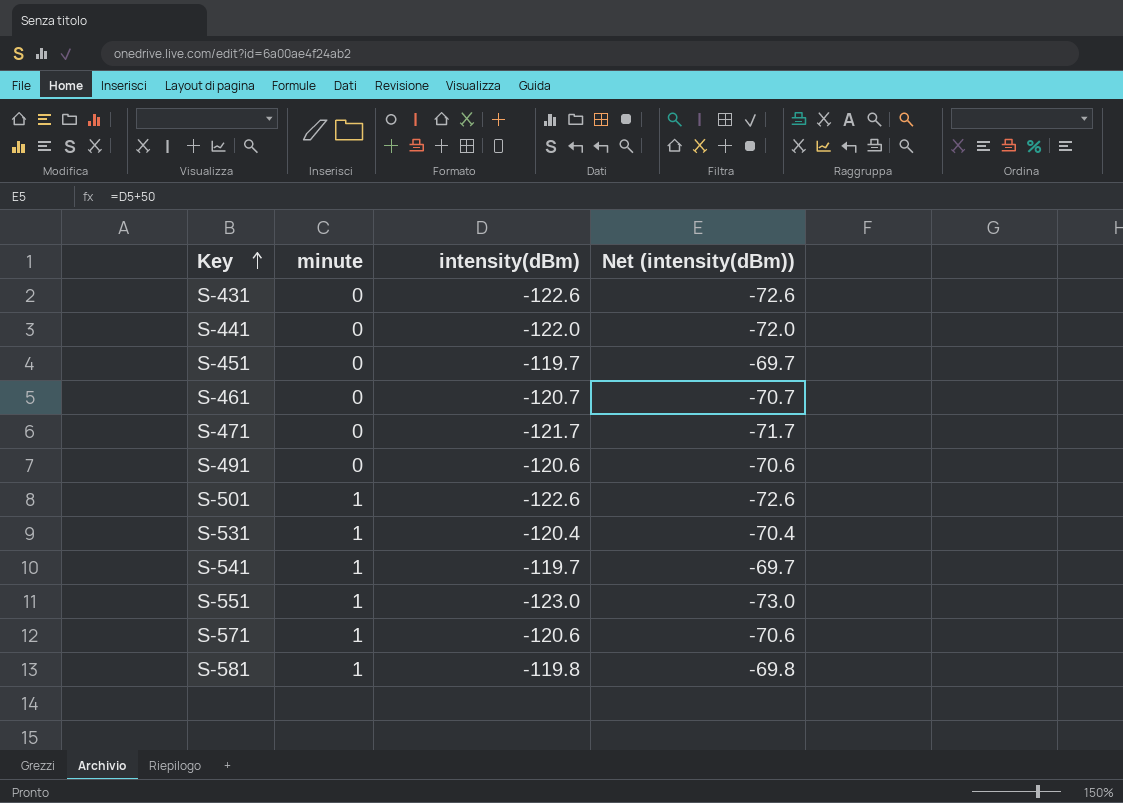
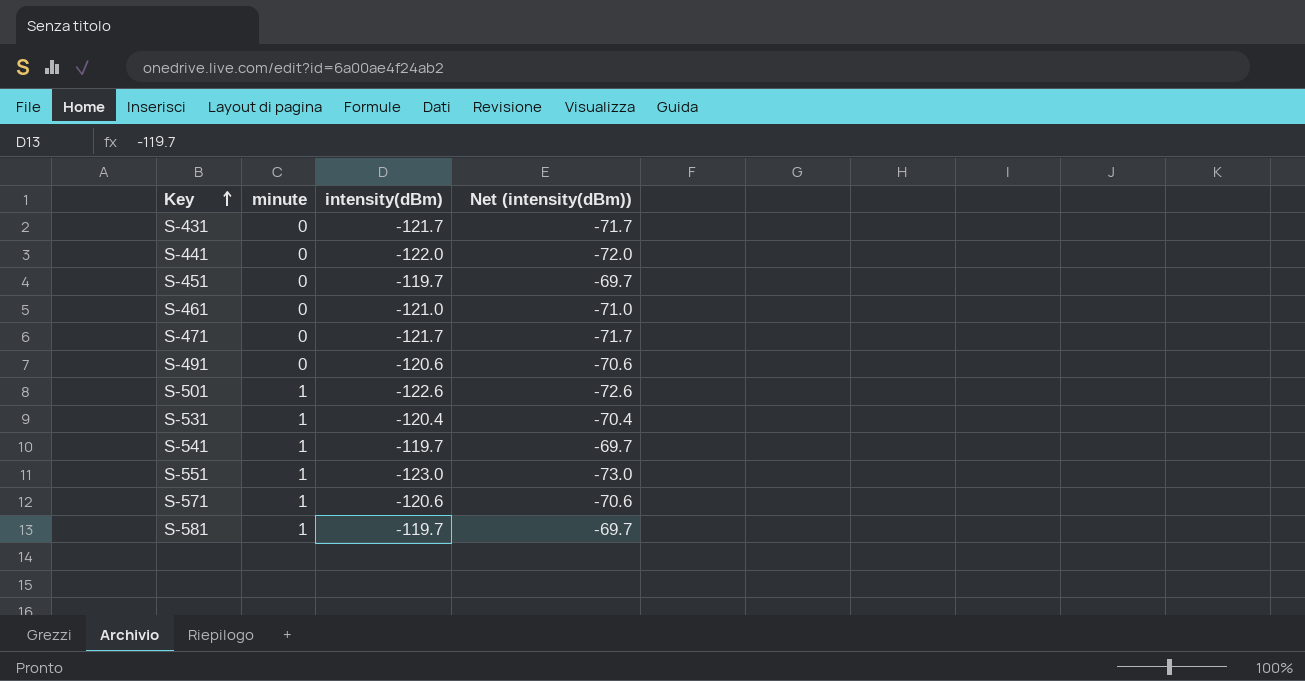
S-431 | intensity(dBm): -122.6 -> -121.7
S-431 | Net (intensity(dBm)): -72.6 -> -71.7
S-461 | intensity(dBm): -120.7 -> -121.0
S-461 | Net (intensity(dBm)): -70.7 -> -71.0
S-581 | intensity(dBm): -119.8 -> -119.7
S-581 | Net (intensity(dBm)): -69.8 -> -69.7

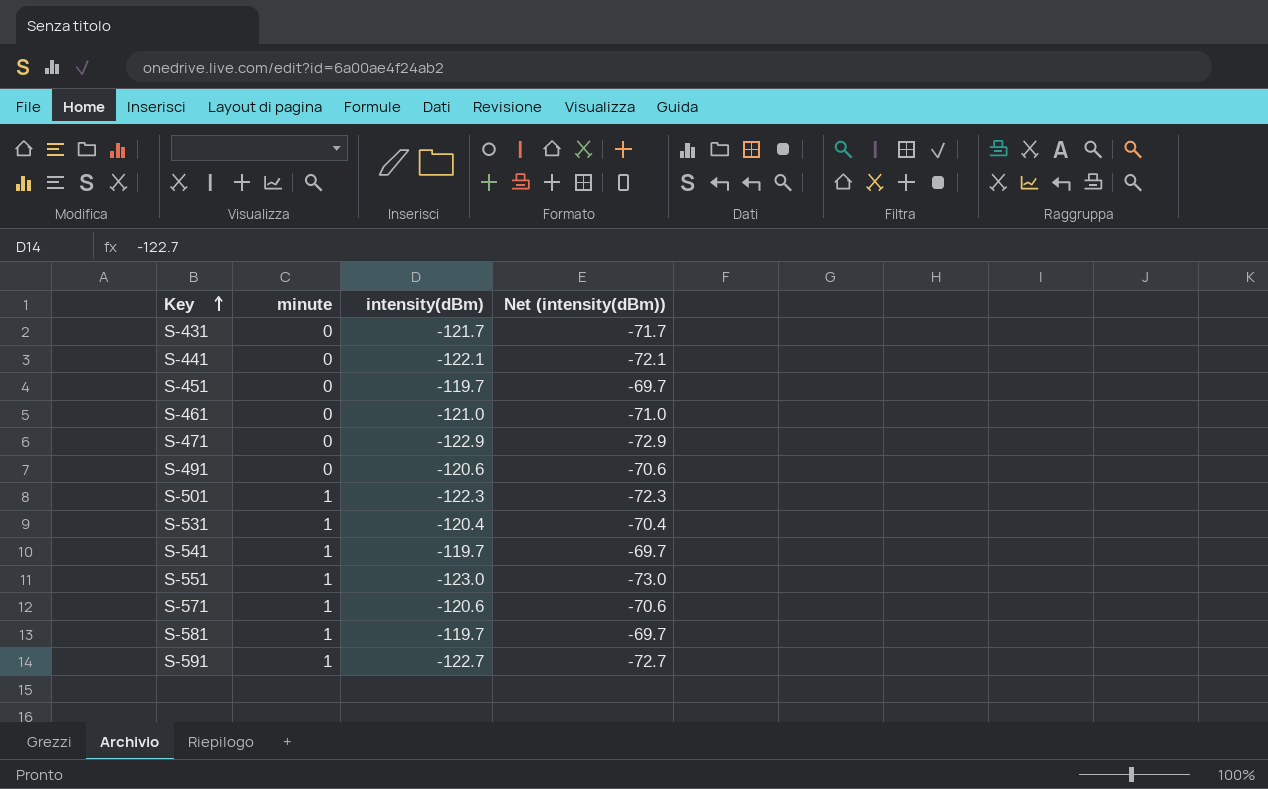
S-441 | intensity(dBm): -122.0 -> -122.1
S-441 | Net (intensity(dBm)): -72.0 -> -72.1
S-471 | intensity(dBm): -121.7 -> -122.9
S-471 | Net (intensity(dBm)): -71.7 -> -72.9
S-501 | intensity(dBm): -122.6 -> -122.3
S-501 | Net (intensity(dBm)): -72.6 -> -72.3
row S-591: none -> 1 | -122.7 | -72.7

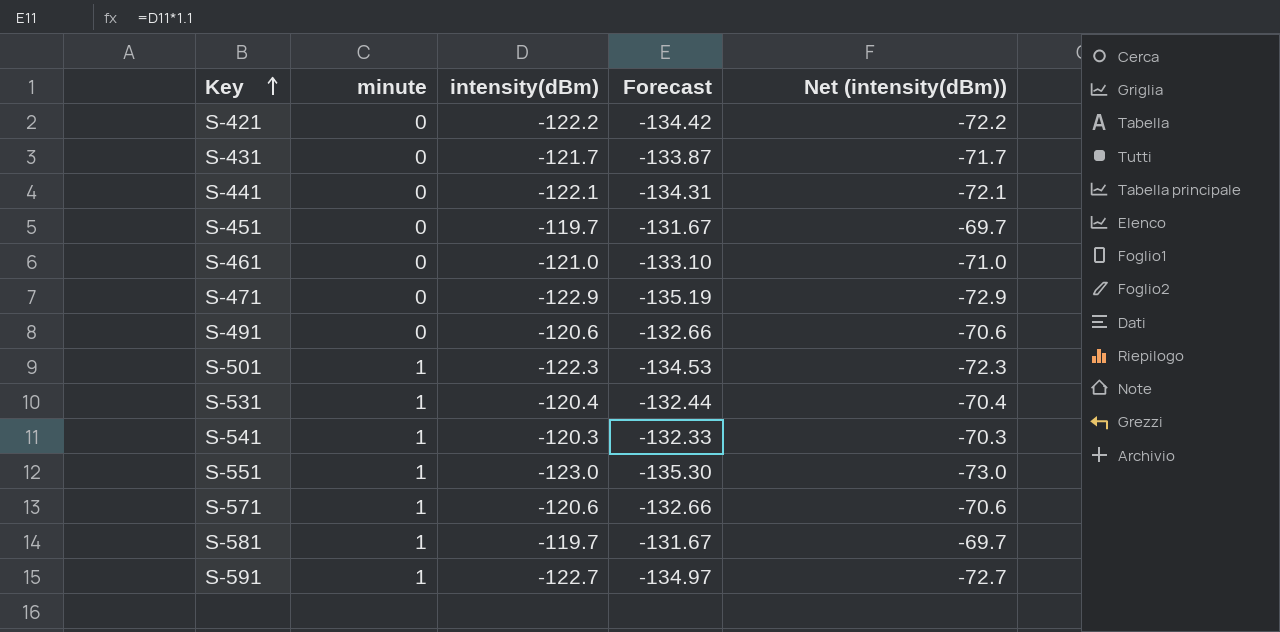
column Forecast | formula: none -> [intensity(dBm)] * 1.1
row S-421: none -> 0 | -122.2 | -134.42 | -72.2
S-541 | intensity(dBm): -119.7 -> -120.3
S-541 | Net (intensity(dBm)): -69.7 -> -70.3

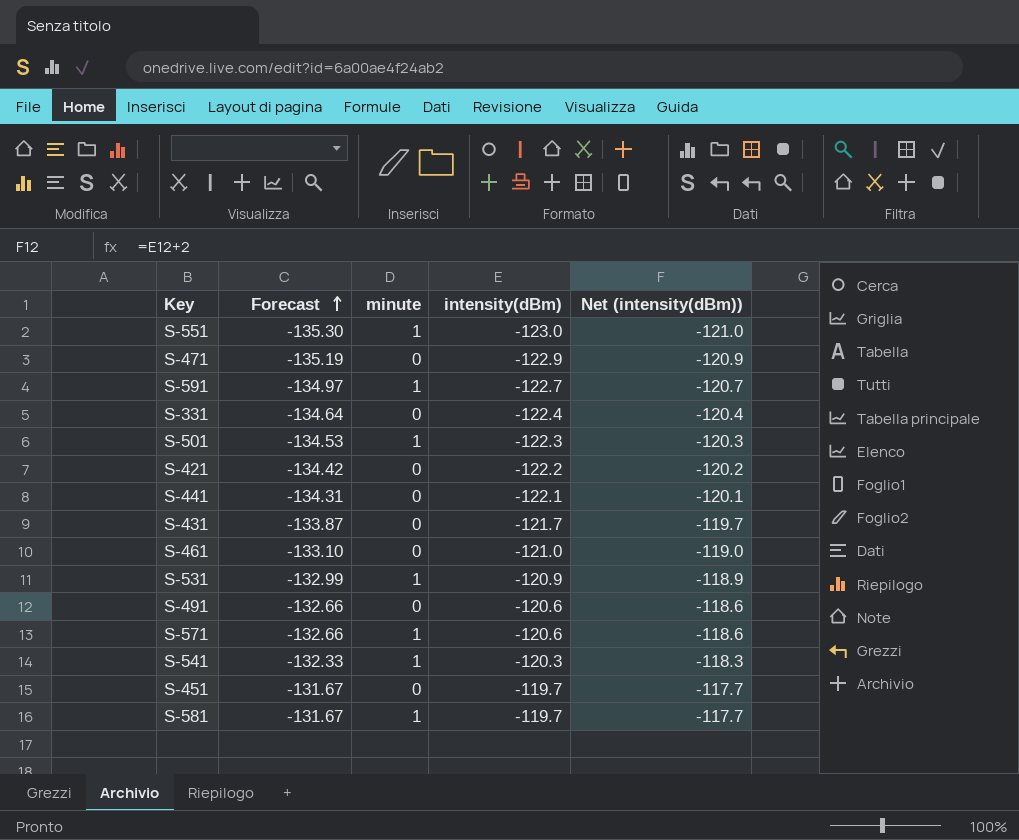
row order: Key ascending -> Forecast ascending
column Forecast | position: 4 -> 2
column Net (intensity(dBm)) | formula: [intensity(dBm)] + 50 -> [intensity(dBm)] + 2
row S-331: none -> -134.64 | 0 | -122.4 | -120.4
S-531 | Forecast: -132.44 -> -132.99
S-531 | intensity(dBm): -120.4 -> -120.9

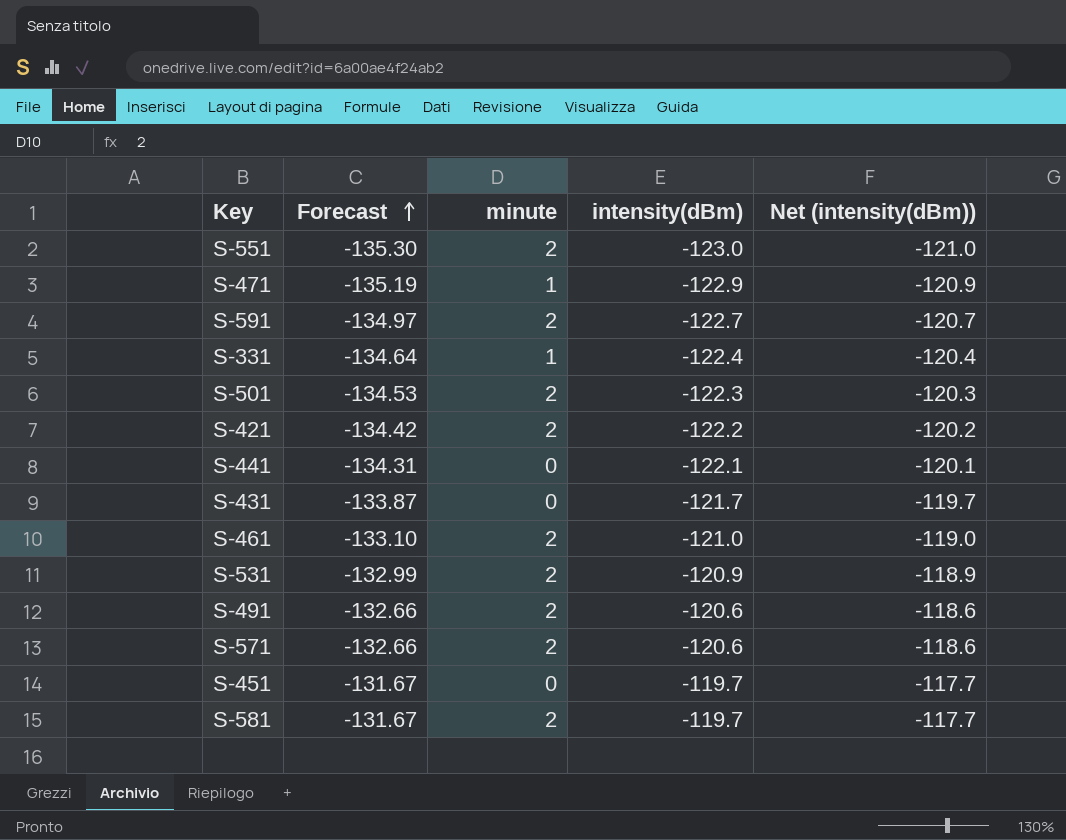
row S-541: -132.33 | 1 | -120.3 | -118.3 -> none
S-551 | minute: 1 -> 2
S-471 | minute: 0 -> 1
S-591 | minute: 1 -> 2
S-331 | minute: 0 -> 1
S-501 | minute: 1 -> 2
S-421 | minute: 0 -> 2
S-461 | minute: 0 -> 2
S-531 | minute: 1 -> 2
S-491 | minute: 0 -> 2
S-571 | minute: 1 -> 2
S-581 | minute: 1 -> 2

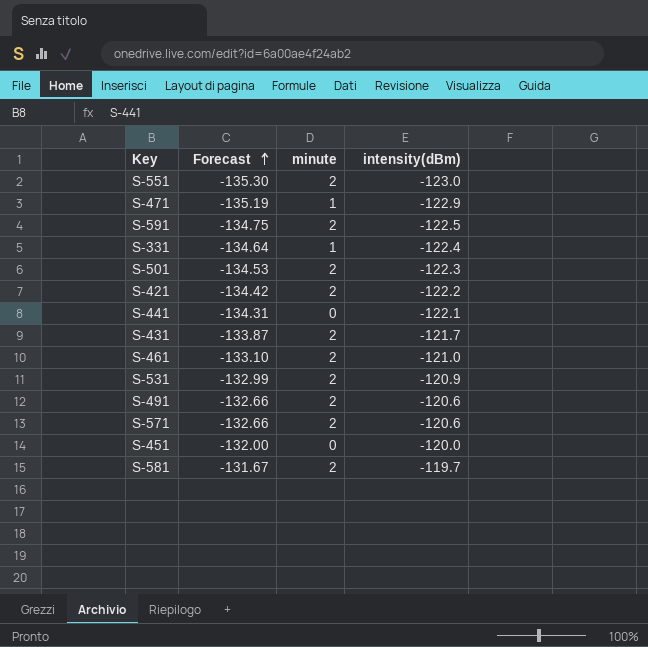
column Net (intensity(dBm)) | formula: [intensity(dBm)] + 2 -> none
S-591 | Forecast: -134.97 -> -134.75
S-591 | intensity(dBm): -122.7 -> -122.5
S-431 | minute: 0 -> 2
S-451 | Forecast: -131.67 -> -132.00
S-451 | intensity(dBm): -119.7 -> -120.0

